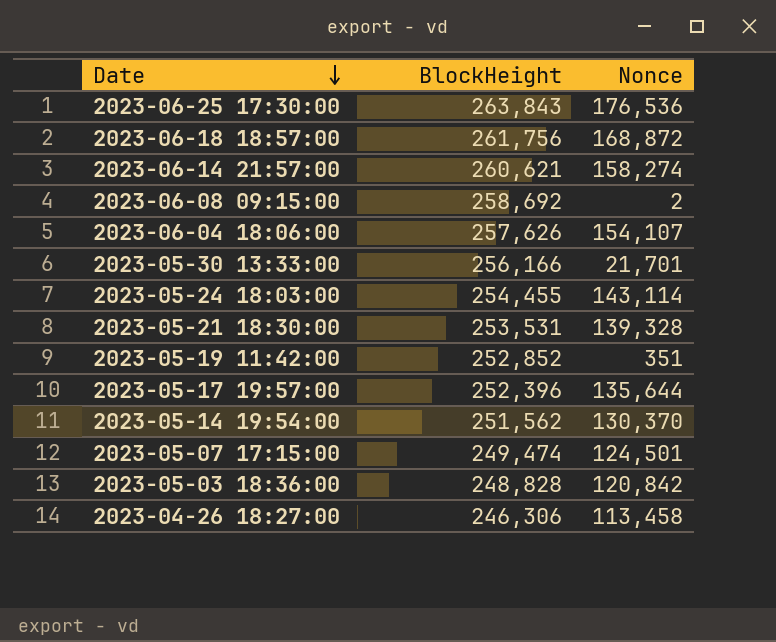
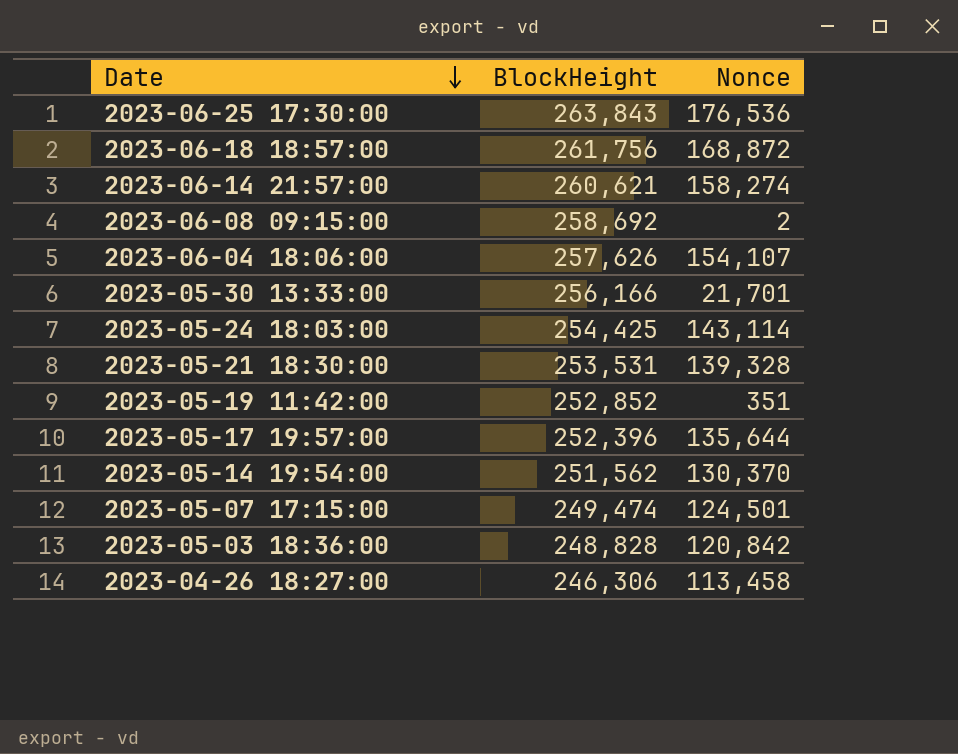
2023-05-24 18:03:00 | BlockHeight: 254,455 -> 254,425

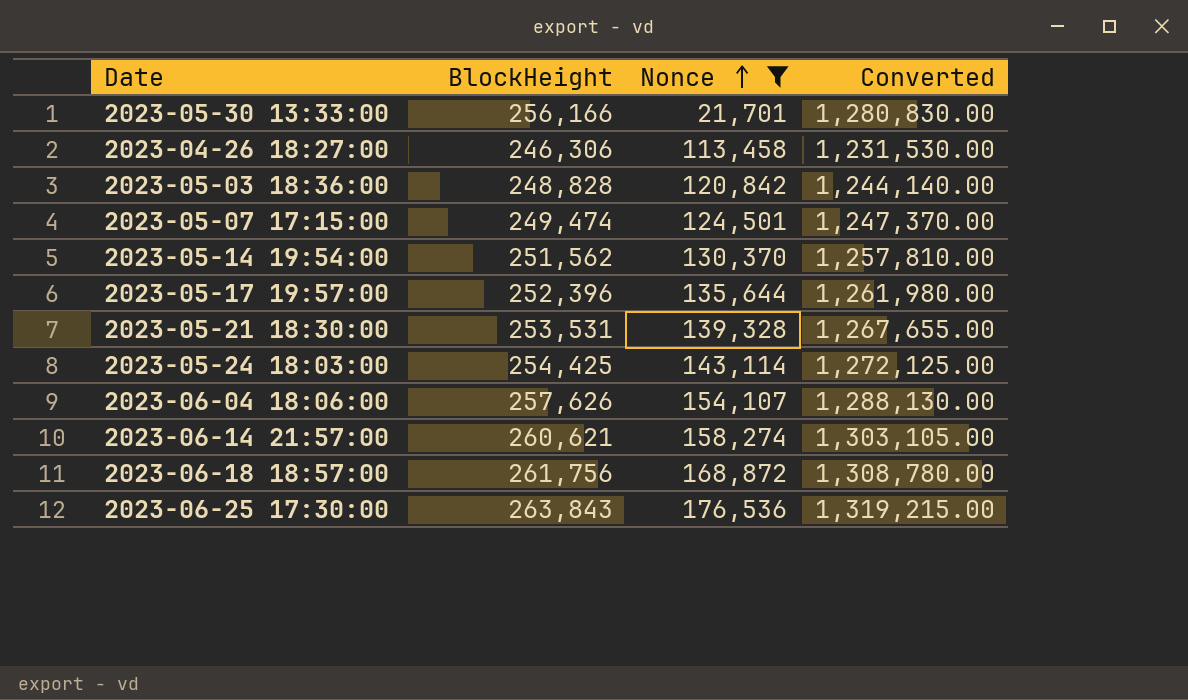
filter: none -> Nonce >= 21,701
row order: Date descending -> Nonce ascending
column Converted | formula: none -> [BlockHeight] * 5

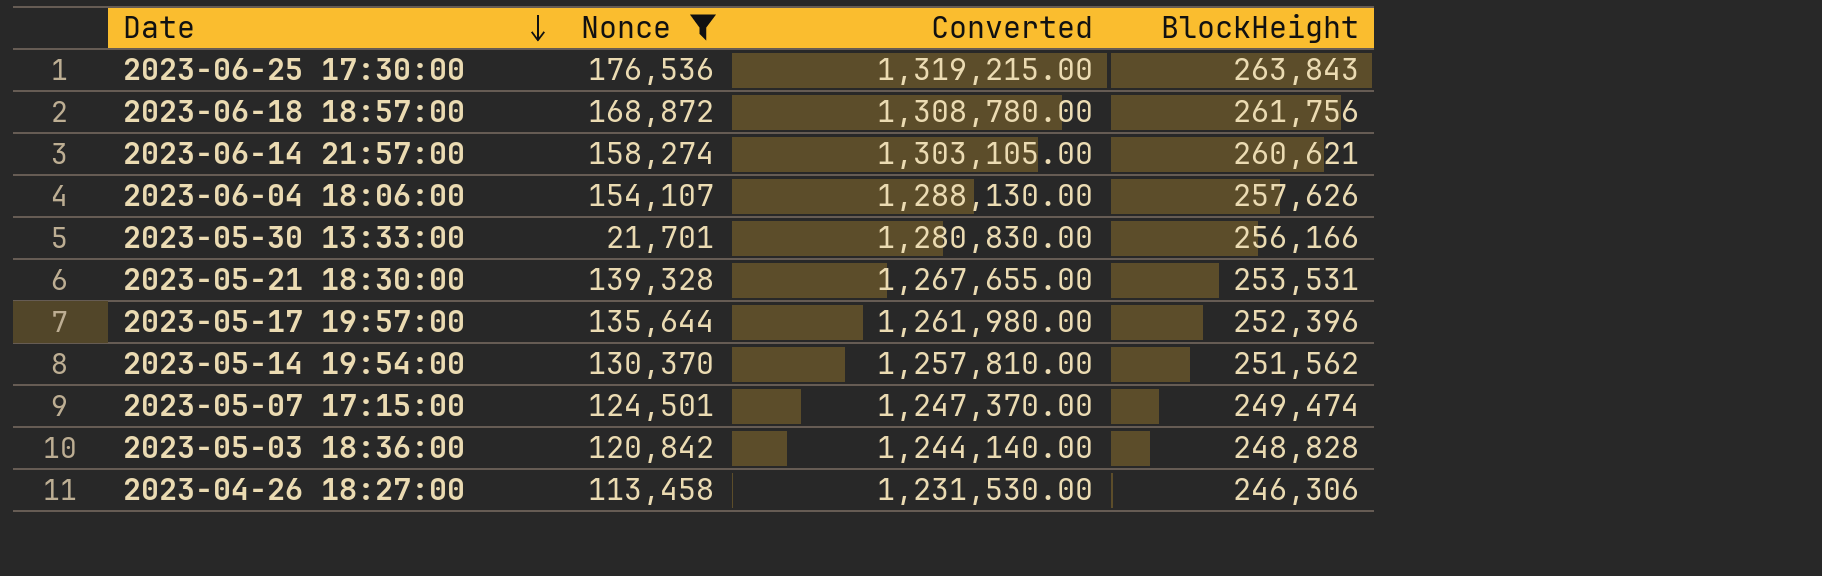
row order: Nonce ascending -> Date descending
column BlockHeight | position: 2 -> 4
row 2023-05-24 18:03:00: 254,425 | 143,114 | 1,272,125.00 -> none

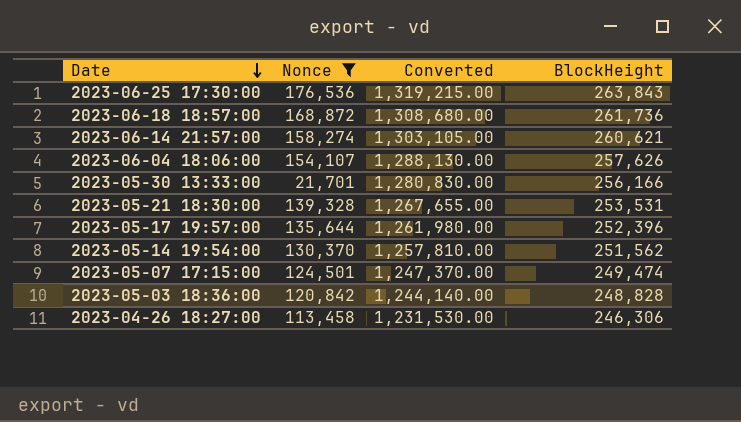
2023-06-18 18:57:00 | Converted: 1,308,780.00 -> 1,308,680.00
2023-06-18 18:57:00 | BlockHeight: 261,756 -> 261,736

